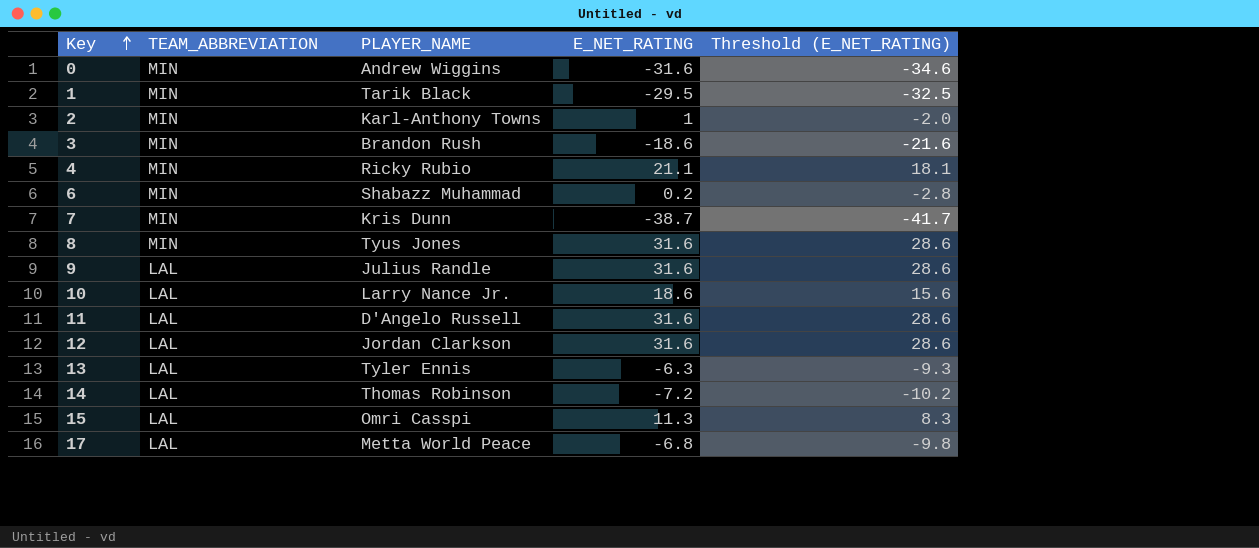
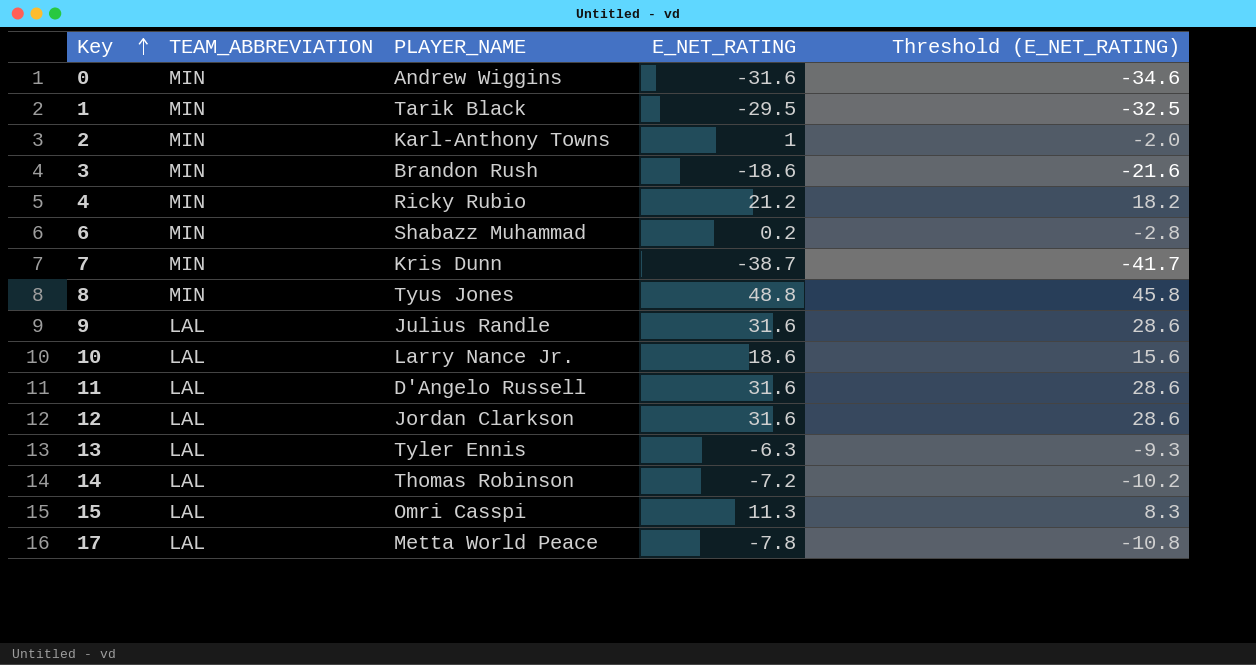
4 | E_NET_RATING: 21.1 -> 21.2
4 | Threshold (E_NET_RATING): 18.1 -> 18.2
8 | E_NET_RATING: 31.6 -> 48.8
8 | Threshold (E_NET_RATING): 28.6 -> 45.8
17 | E_NET_RATING: -6.8 -> -7.8
17 | Threshold (E_NET_RATING): -9.8 -> -10.8

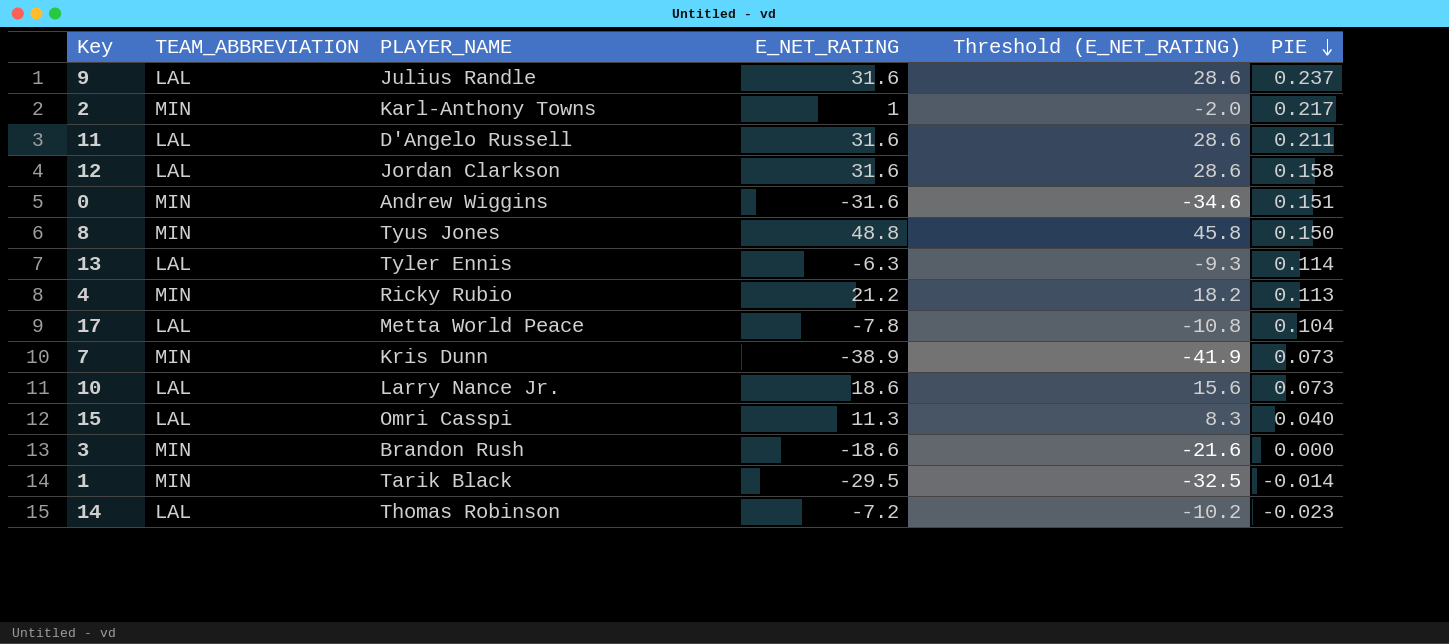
row order: Key ascending -> PIE descending
column PIE | position: none -> 6
row 6: MIN | Shabazz Muhammad | 0.2 | -2.8 -> none
7 | E_NET_RATING: -38.7 -> -38.9
7 | Threshold (E_NET_RATING): -41.7 -> -41.9

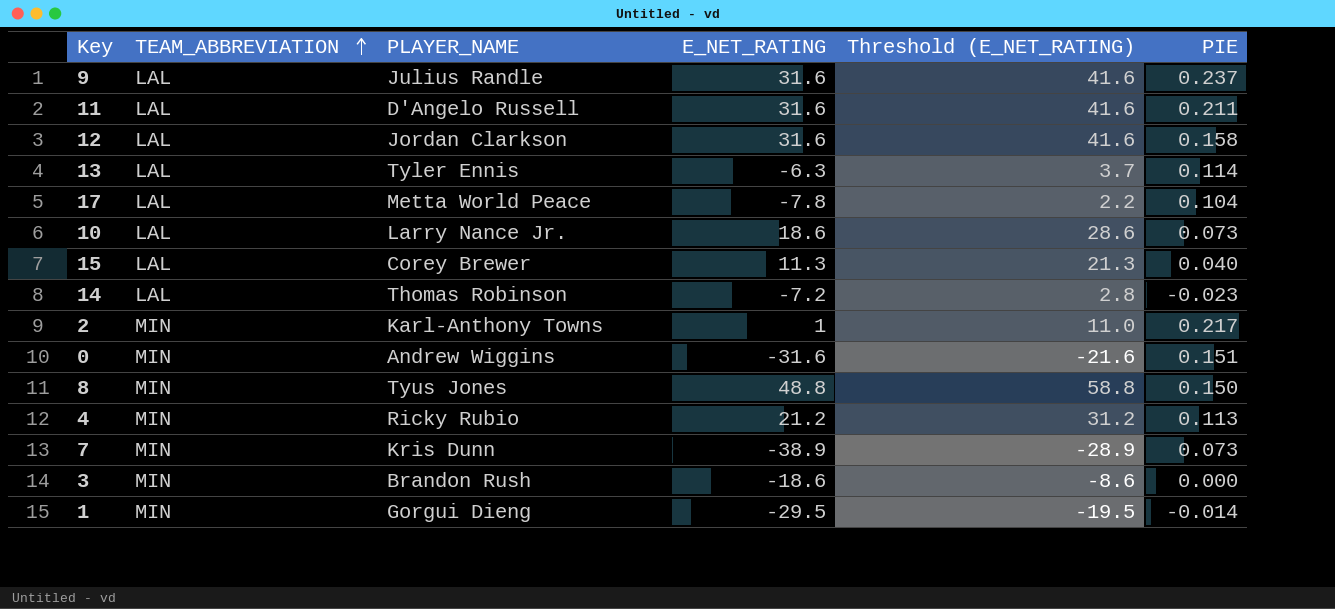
row order: PIE descending -> TEAM_ABBREVIATION ascending
column Threshold (E_NET_RATING) | formula: [E_NET_RATING] - 3 -> [E_NET_RATING] + 10
15 | PLAYER_NAME: Omri Casspi -> Corey Brewer
1 | PLAYER_NAME: Tarik Black -> Gorgui Dieng

